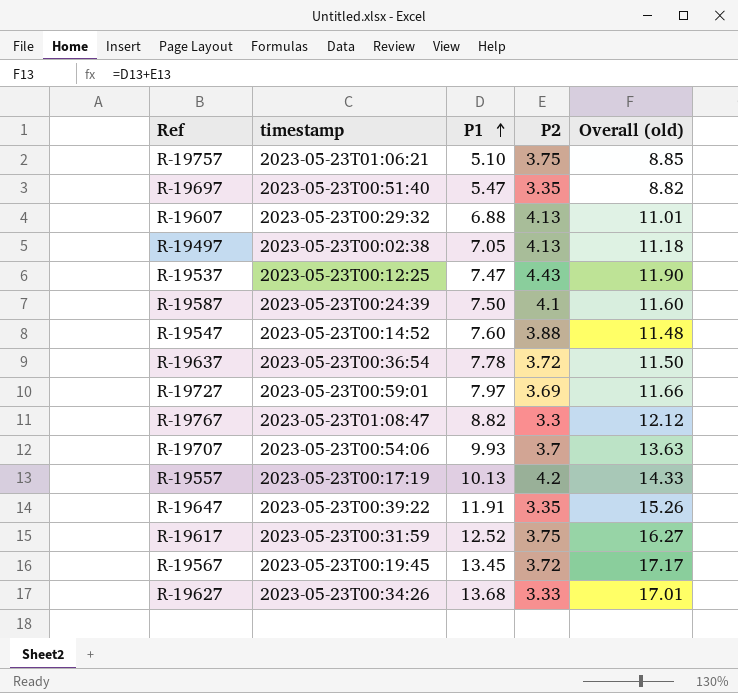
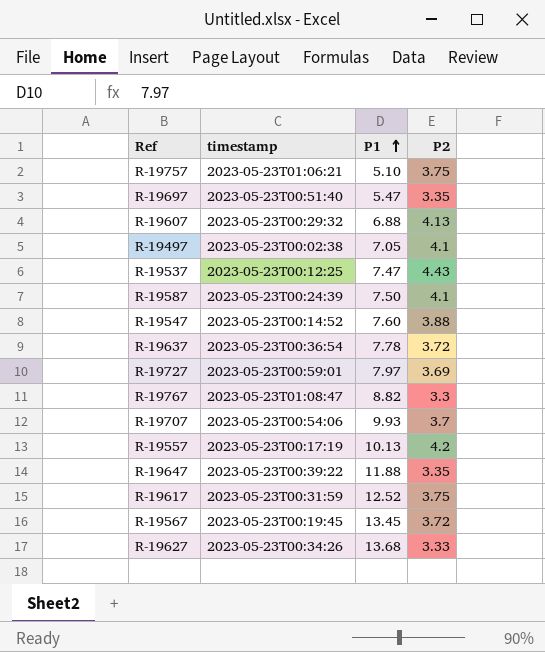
column Overall (old) | formula: [P1] + [P2] -> none
R-19497 | P2: 4.13 -> 4.1
R-19647 | P1: 11.91 -> 11.88

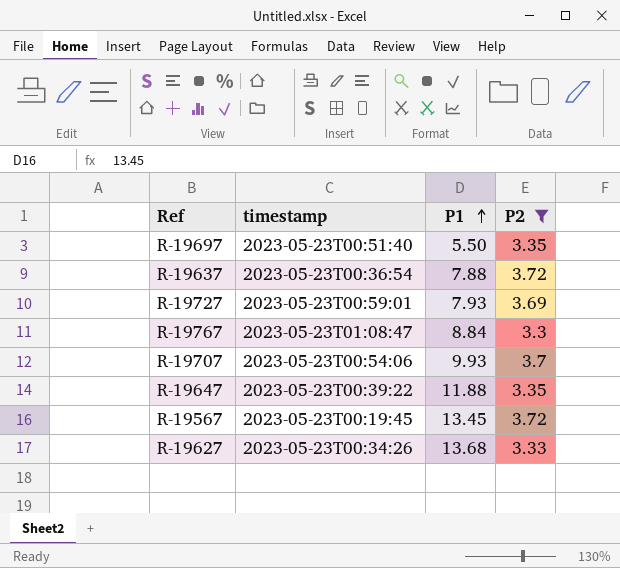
filter: none -> P2 <= 3.72
R-19697 | P1: 5.47 -> 5.50
R-19637 | P1: 7.78 -> 7.88
R-19727 | P1: 7.97 -> 7.93
R-19767 | P1: 8.82 -> 8.84

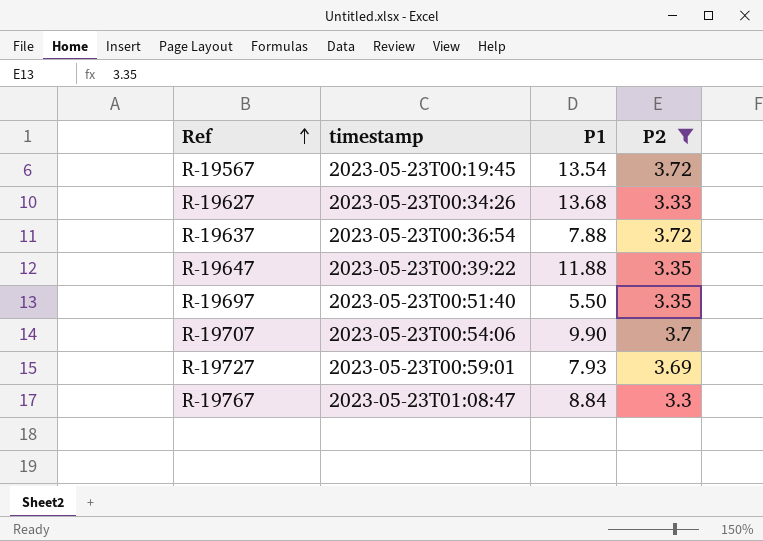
row order: P1 ascending -> Ref ascending
R-19567 | P1: 13.45 -> 13.54
R-19707 | P1: 9.93 -> 9.90

